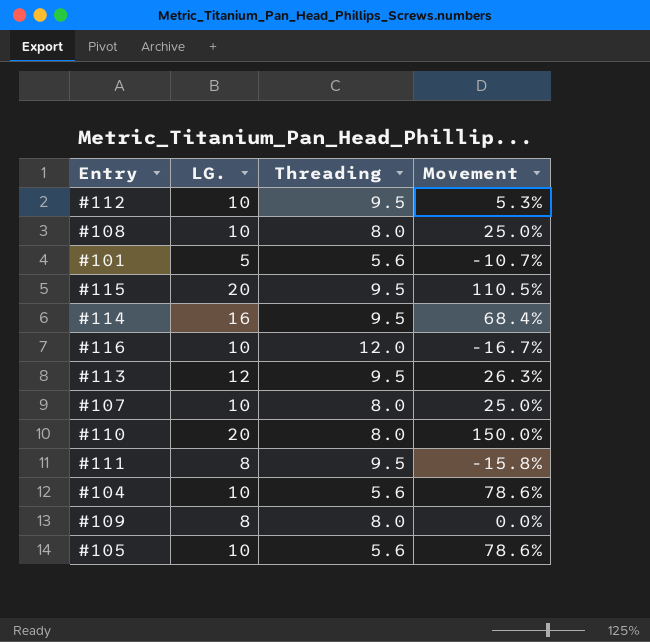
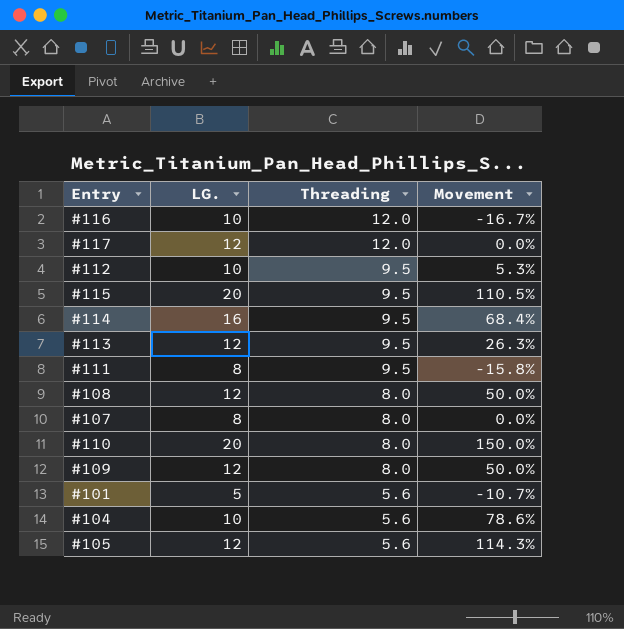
row order: none -> Threading descending
row #117: none -> 12 | 12.0 | 0.0%
#108 | LG.: 10 -> 12
#108 | Movement: 25.0% -> 50.0%
#107 | LG.: 10 -> 8
#107 | Movement: 25.0% -> 0.0%
#109 | LG.: 8 -> 12
#109 | Movement: 0.0% -> 50.0%
#105 | LG.: 10 -> 12
#105 | Movement: 78.6% -> 114.3%

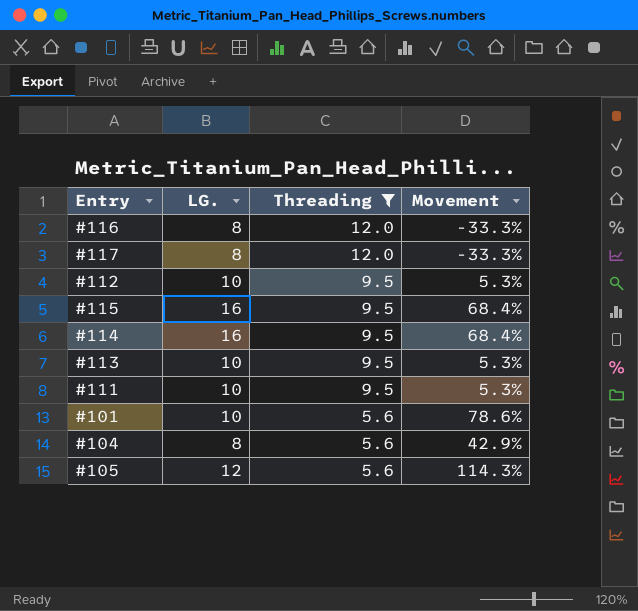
filter: none -> Threading != 8.0
#116 | LG.: 10 -> 8
#116 | Movement: -16.7% -> -33.3%
#117 | LG.: 12 -> 8
#117 | Movement: 0.0% -> -33.3%
#115 | LG.: 20 -> 16
#115 | Movement: 110.5% -> 68.4%
#113 | LG.: 12 -> 10
#113 | Movement: 26.3% -> 5.3%
#111 | LG.: 8 -> 10
#111 | Movement: -15.8% -> 5.3%
#101 | LG.: 5 -> 10
#101 | Movement: -10.7% -> 78.6%
#104 | LG.: 10 -> 8
#104 | Movement: 78.6% -> 42.9%

